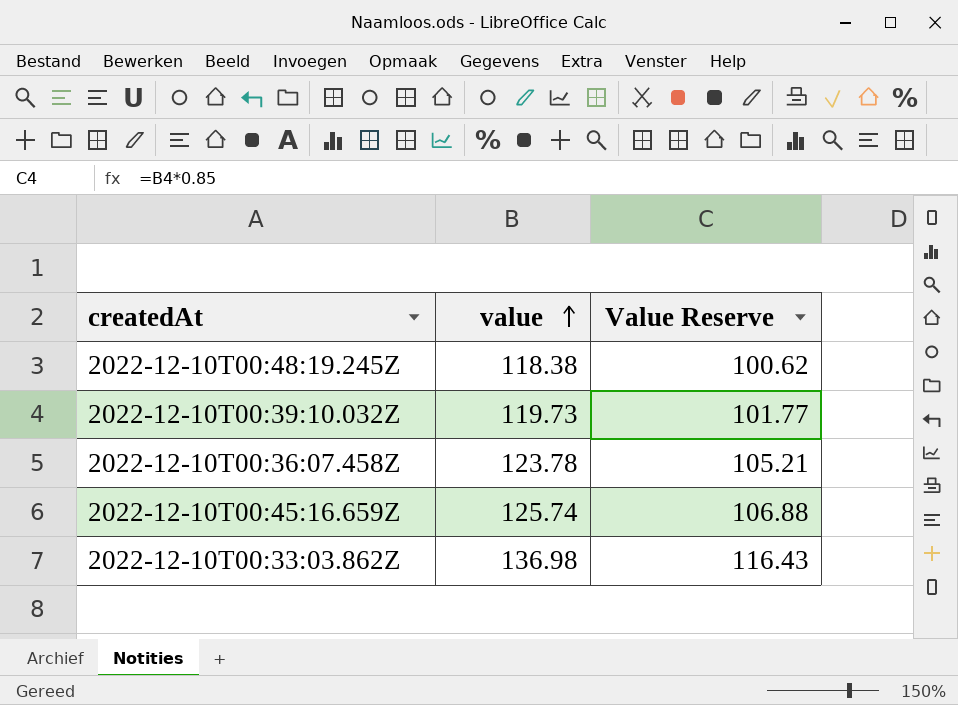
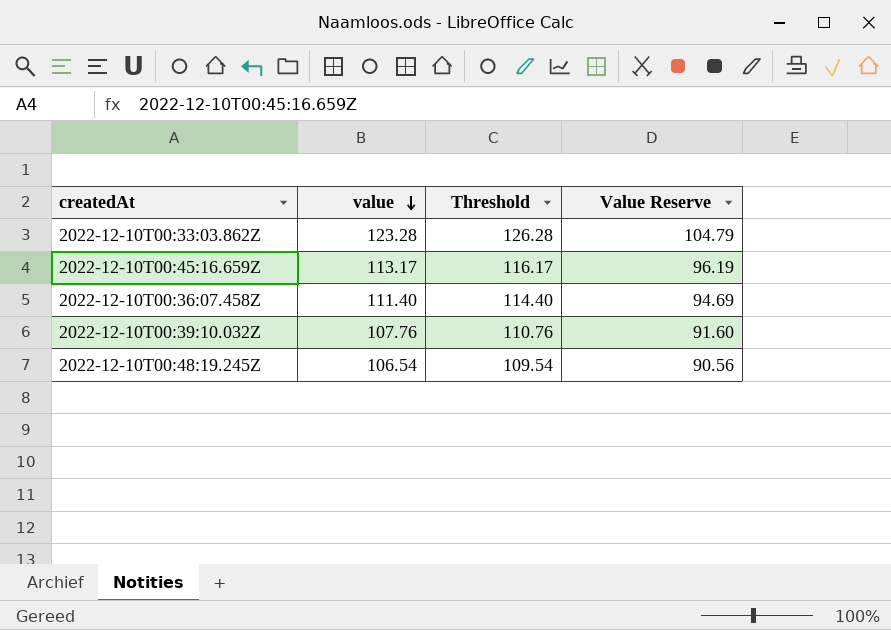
row order: value ascending -> value descending
column Threshold | formula: none -> [value] + 3
2022-12-10T00:33:03.862Z | value: 136.98 -> 123.28
2022-12-10T00:33:03.862Z | Value Reserve: 116.43 -> 104.79
2022-12-10T00:45:16.659Z | value: 125.74 -> 113.17
2022-12-10T00:45:16.659Z | Value Reserve: 106.88 -> 96.19
2022-12-10T00:36:07.458Z | value: 123.78 -> 111.40
2022-12-10T00:36:07.458Z | Value Reserve: 105.21 -> 94.69
2022-12-10T00:39:10.032Z | value: 119.73 -> 107.76
2022-12-10T00:39:10.032Z | Value Reserve: 101.77 -> 91.60
2022-12-10T00:48:19.245Z | value: 118.38 -> 106.54
2022-12-10T00:48:19.245Z | Value Reserve: 100.62 -> 90.56

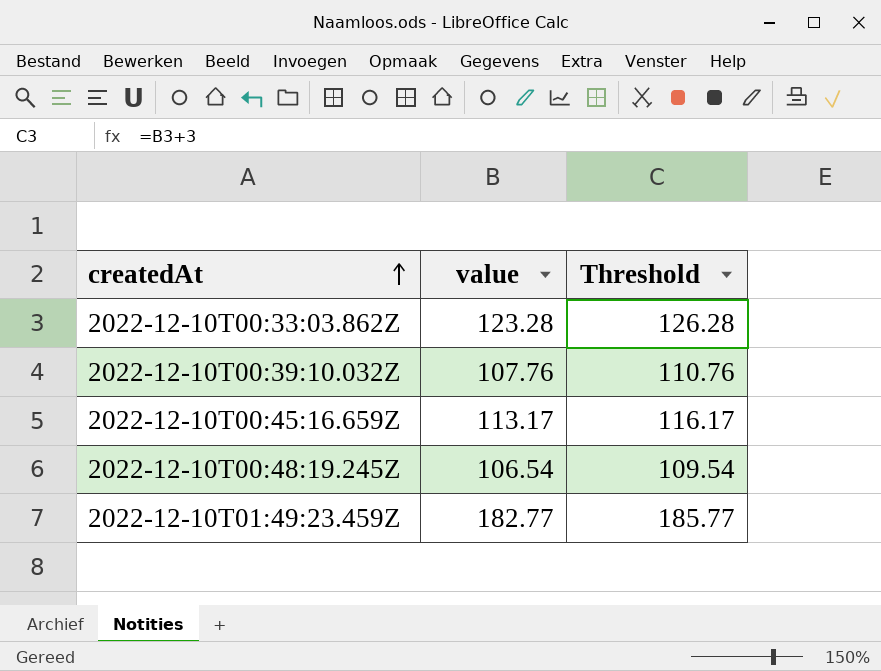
row order: value descending -> createdAt ascending
column Value Reserve | formula: [value] * 0.85 -> none
row 2022-12-10T00:36:07.458Z: 111.40 | 114.40 | 94.69 -> none
row 2022-12-10T01:49:23.459Z: none -> 182.77 | 185.77

